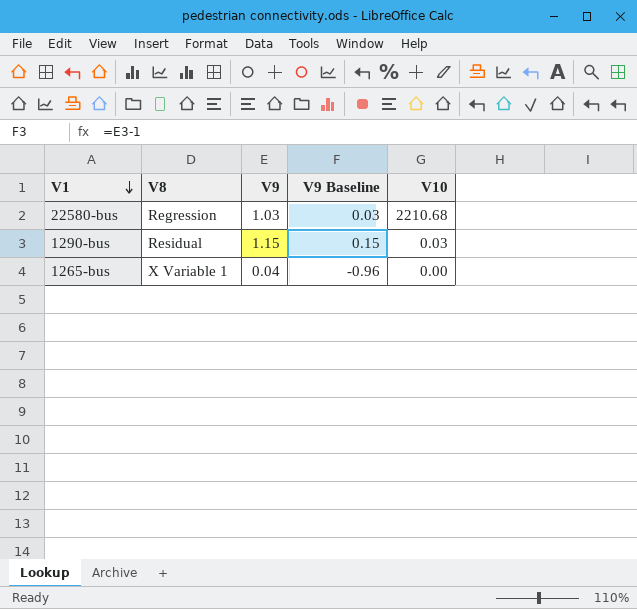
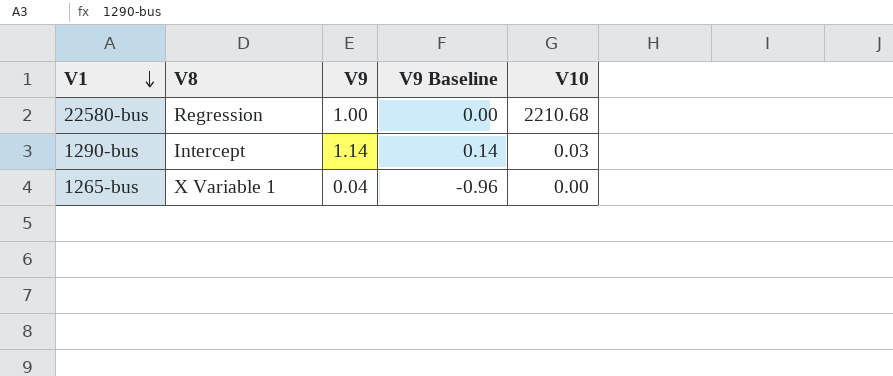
22580-bus | V9: 1.03 -> 1.00
22580-bus | V9 Baseline: 0.03 -> 0.00
1290-bus | V8: Residual -> Intercept
1290-bus | V9: 1.15 -> 1.14
1290-bus | V9 Baseline: 0.15 -> 0.14

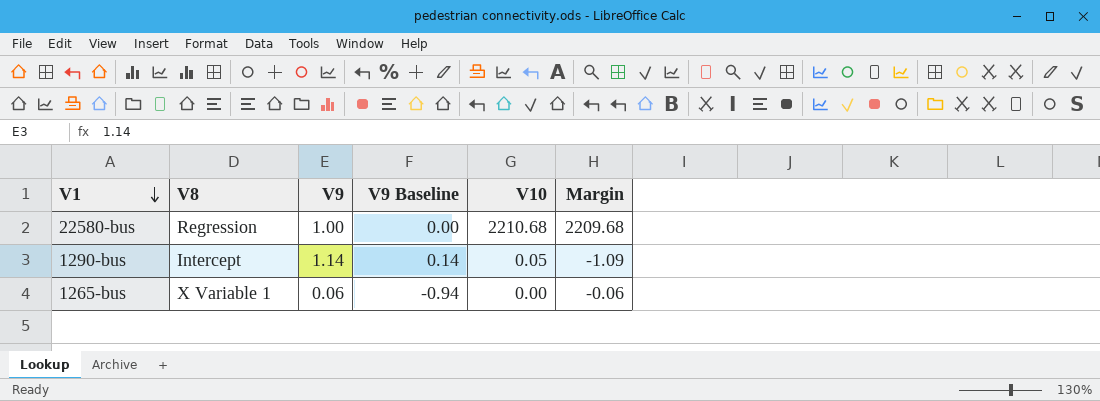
column Margin | formula: none -> [V10] - [V9]
1290-bus | V10: 0.03 -> 0.05
1265-bus | V9: 0.04 -> 0.06
1265-bus | V9 Baseline: -0.96 -> -0.94

